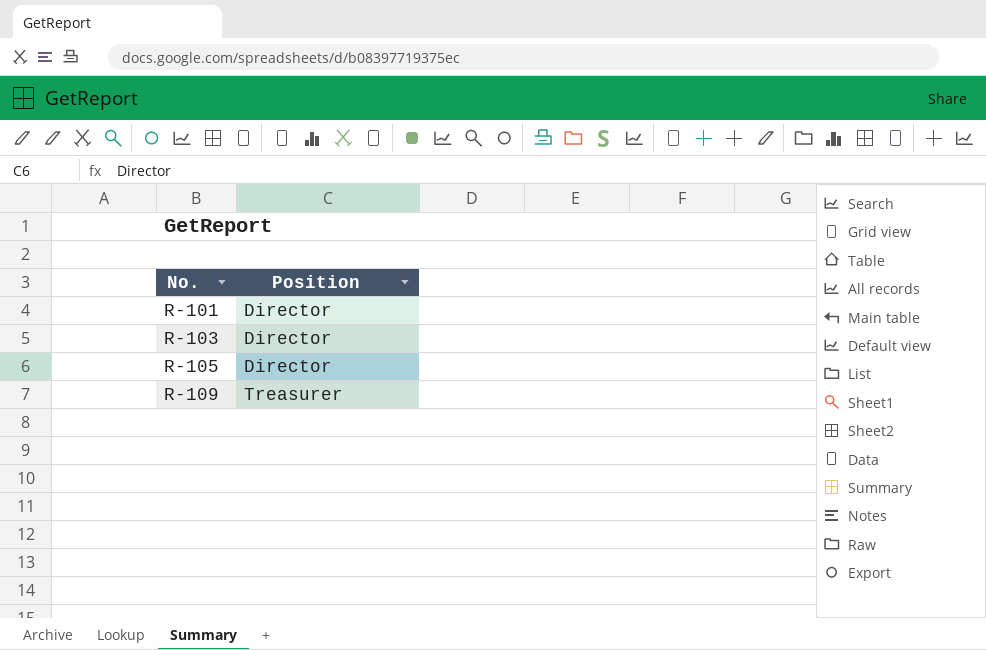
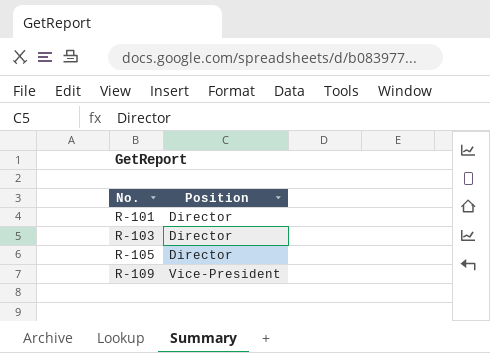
R-109 | Position: Treasurer -> Vice-President

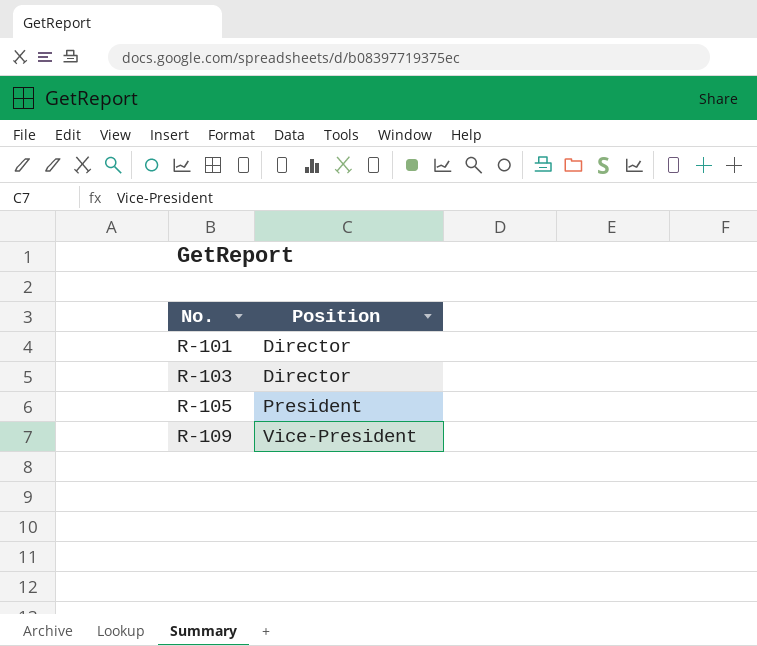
R-105 | Position: Director -> President

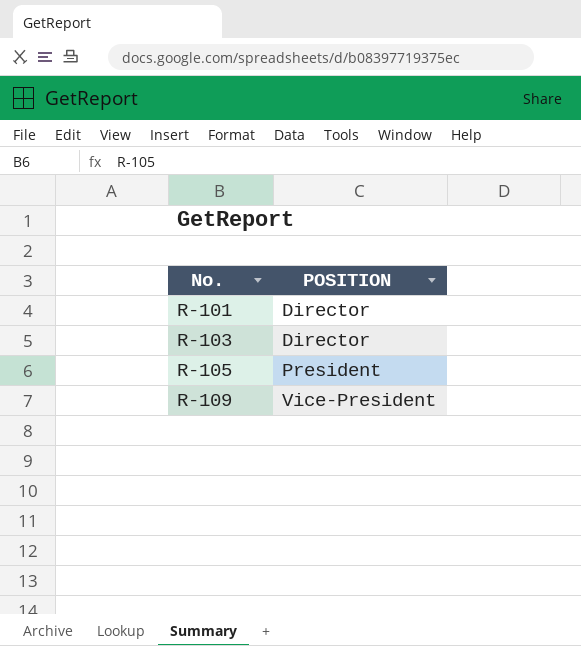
column name: Position -> POSITION

